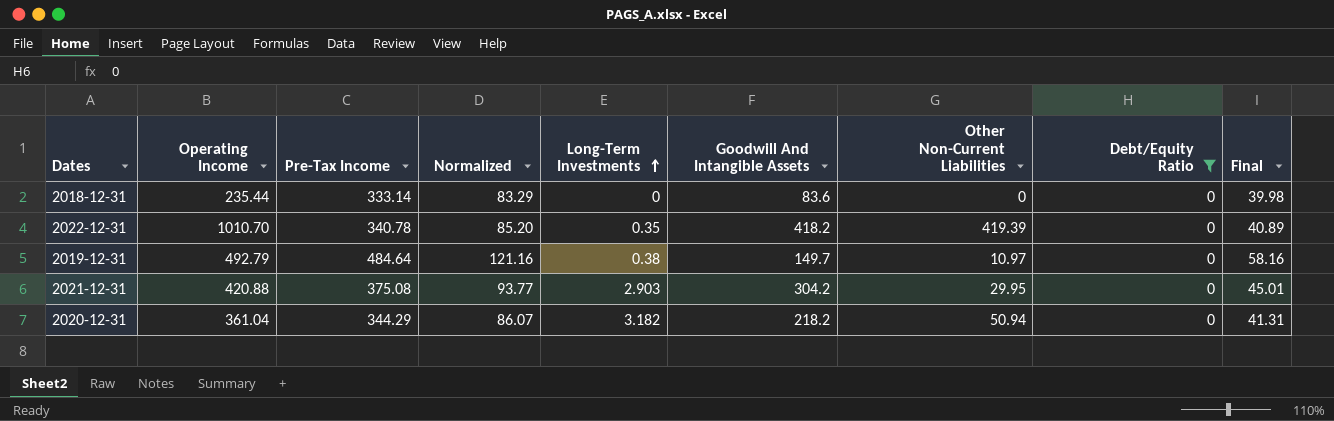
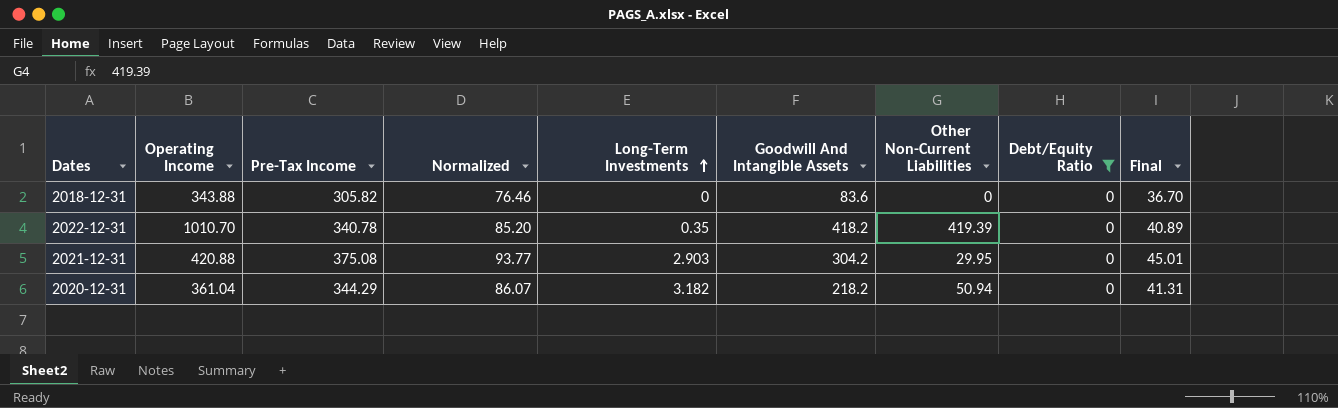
row 2019-12-31: 492.79 | 484.64 | 121.16 | 0.38 | 149.7 | 10.97 | 0 | 58.16 -> none
2018-12-31 | Operating Income: 235.44 -> 343.88
2018-12-31 | Pre-Tax Income: 333.14 -> 305.82
2018-12-31 | Normalized: 83.29 -> 76.46
2018-12-31 | Final: 39.98 -> 36.70

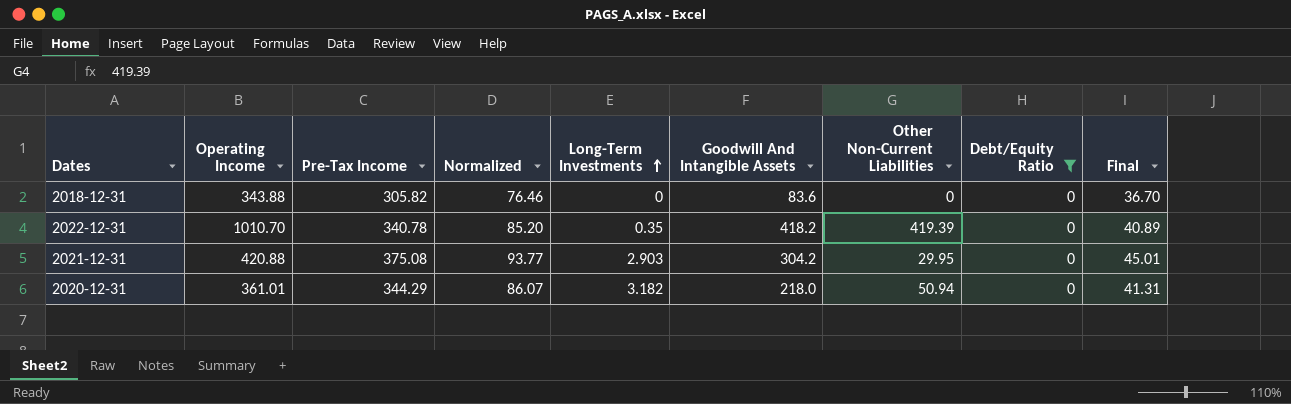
2020-12-31 | Operating Income: 361.04 -> 361.01
2020-12-31 | Goodwill And Intangible Assets: 218.2 -> 218.0

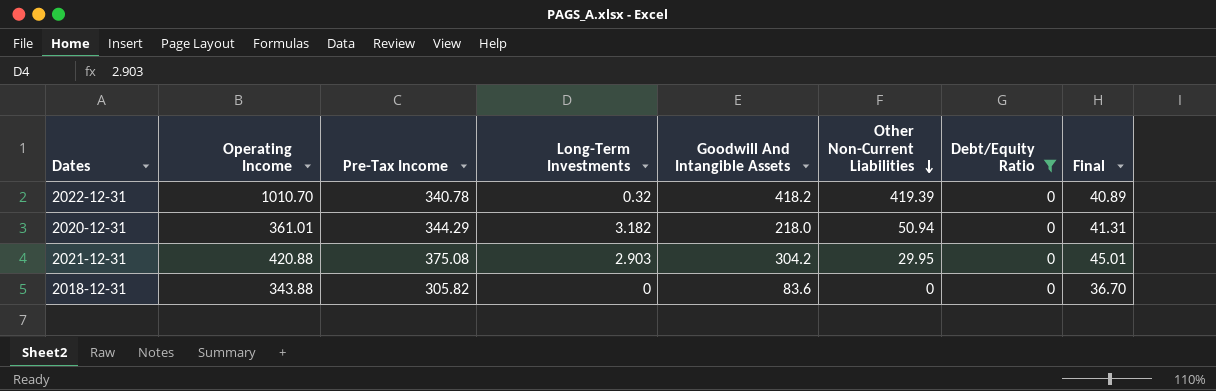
row order: Long-Term Investments ascending -> Other Non-Current Liabilities descending
column Normalized | formula: [Pre-Tax Income] * 0.25 -> none
2022-12-31 | Long-Term Investments: 0.35 -> 0.32

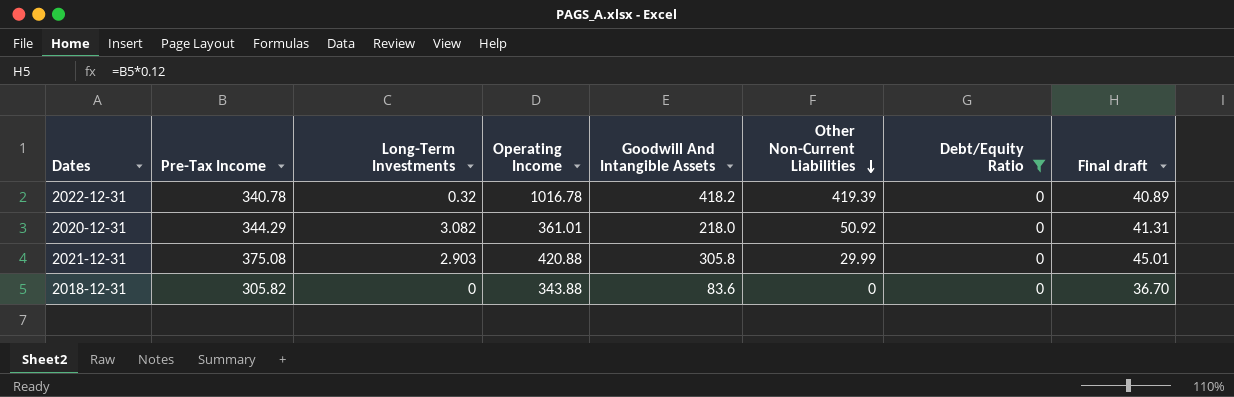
column Operating Income | position: 2 -> 4
column name: Final -> Final draft
2022-12-31 | Operating Income: 1010.70 -> 1016.78
2020-12-31 | Long-Term Investments: 3.182 -> 3.082
2020-12-31 | Other Non-Current Liabilities: 50.94 -> 50.92
2021-12-31 | Goodwill And Intangible Assets: 304.2 -> 305.8
2021-12-31 | Other Non-Current Liabilities: 29.95 -> 29.99

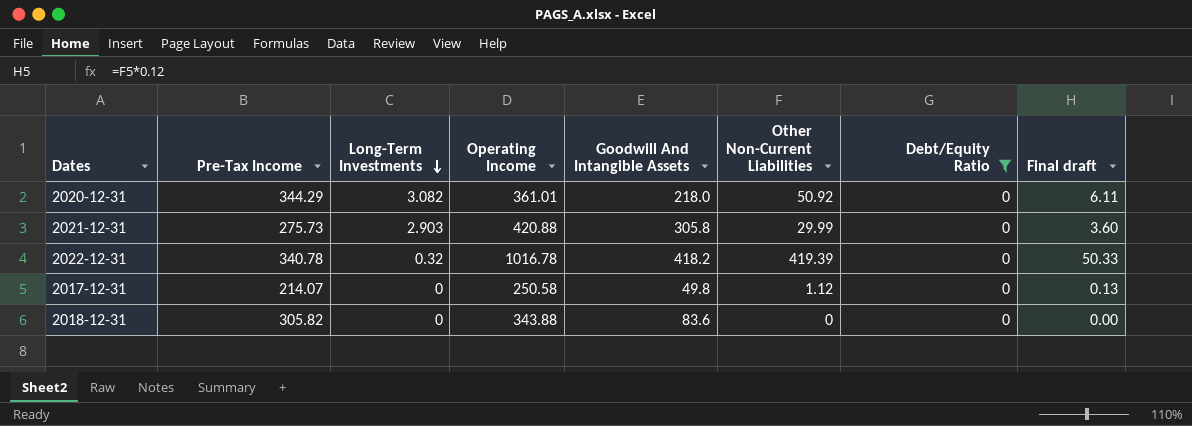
row order: Other Non-Current Liabilities descending -> Long-Term Investments descending
column Final draft | formula: [Pre-Tax Income] * 0.12 -> [Other Non-Current Liabilities] * 0.12
2021-12-31 | Pre-Tax Income: 375.08 -> 275.73
row 2017-12-31: none -> 214.07 | 0 | 250.58 | 49.8 | 1.12 | 0 | 0.13

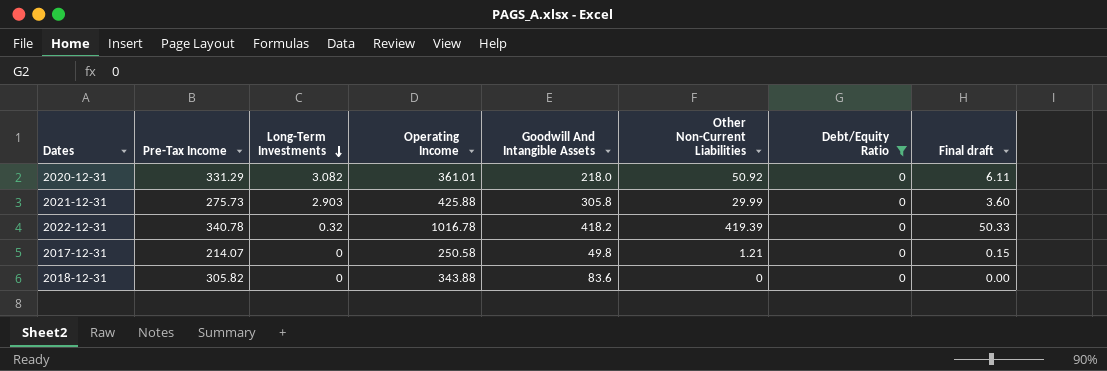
2020-12-31 | Pre-Tax Income: 344.29 -> 331.29
2021-12-31 | Operating Income: 420.88 -> 425.88
2017-12-31 | Other Non-Current Liabilities: 1.12 -> 1.21
2017-12-31 | Final draft: 0.13 -> 0.15

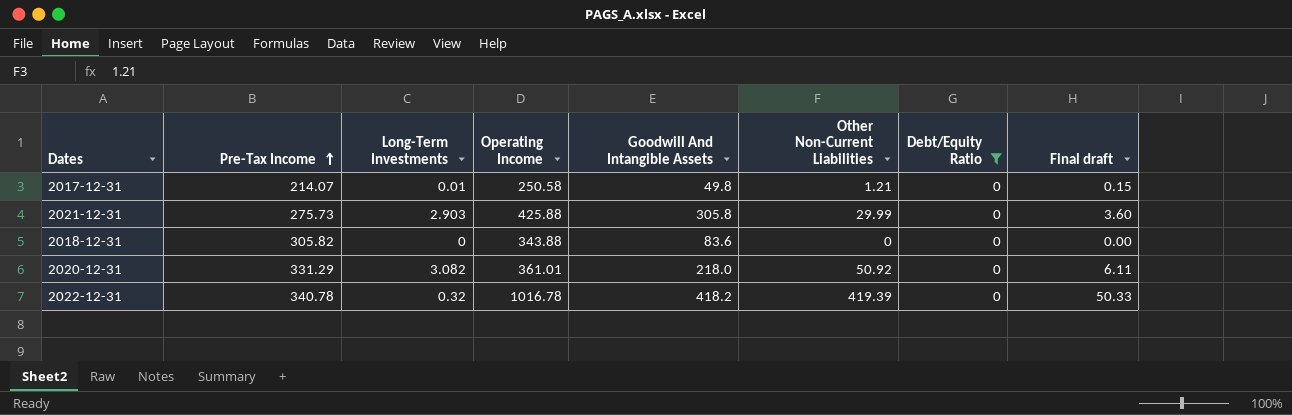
row order: Long-Term Investments descending -> Pre-Tax Income ascending
2017-12-31 | Long-Term Investments: 0 -> 0.01

